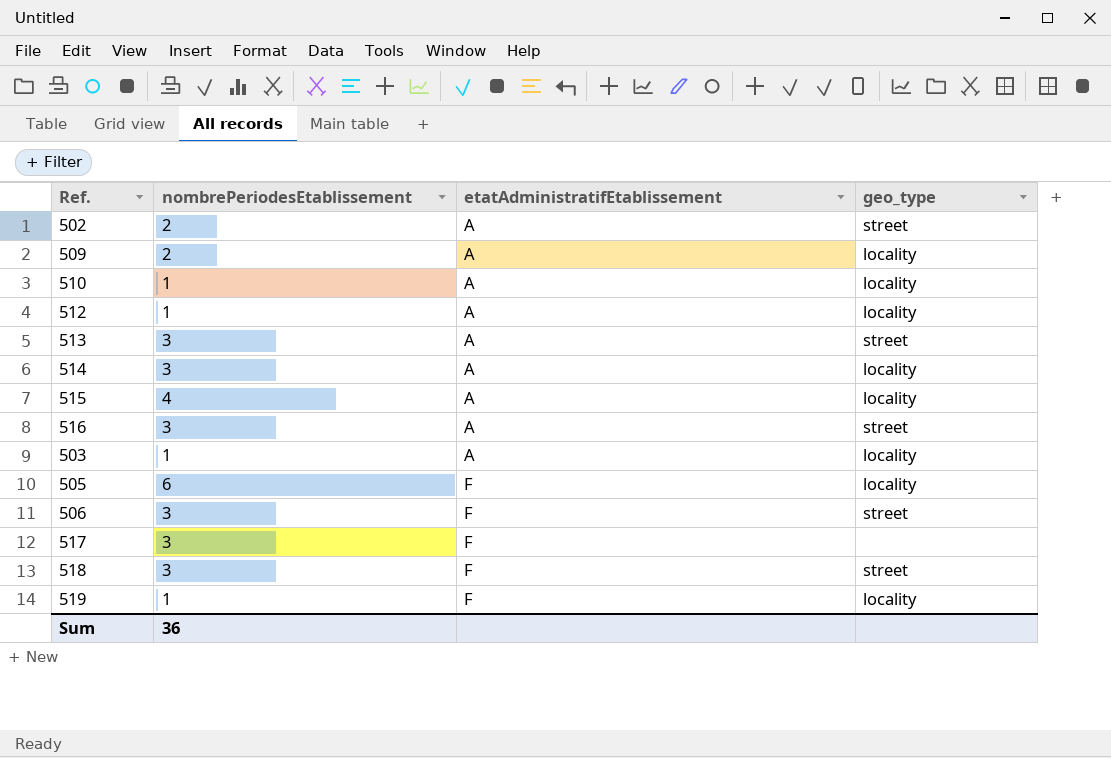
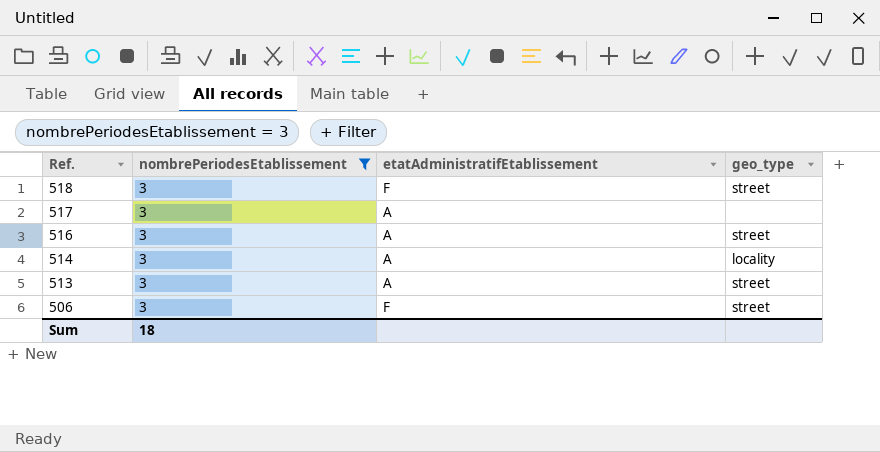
filter: none -> nombrePeriodesEtablissement = 3
row order: etatAdministratifEtablissement ascending -> Ref. descending
517 | etatAdministratifEtablissement: F -> A
Sum | nombrePeriodesEtablissement: 36 -> 18

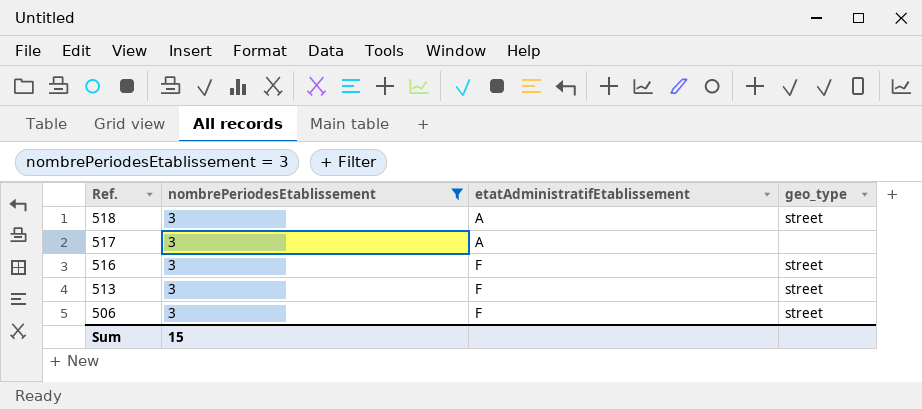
row 514: 3 | A | locality -> none
518 | etatAdministratifEtablissement: F -> A
516 | etatAdministratifEtablissement: A -> F
513 | etatAdministratifEtablissement: A -> F
Sum | nombrePeriodesEtablissement: 18 -> 15

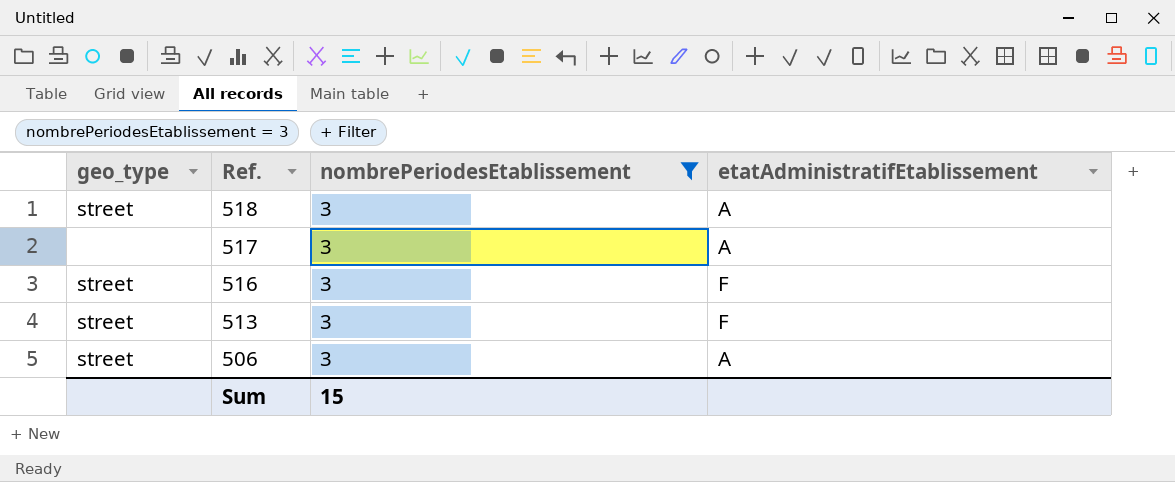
column geo_type | position: 4 -> 1
506 | etatAdministratifEtablissement: F -> A

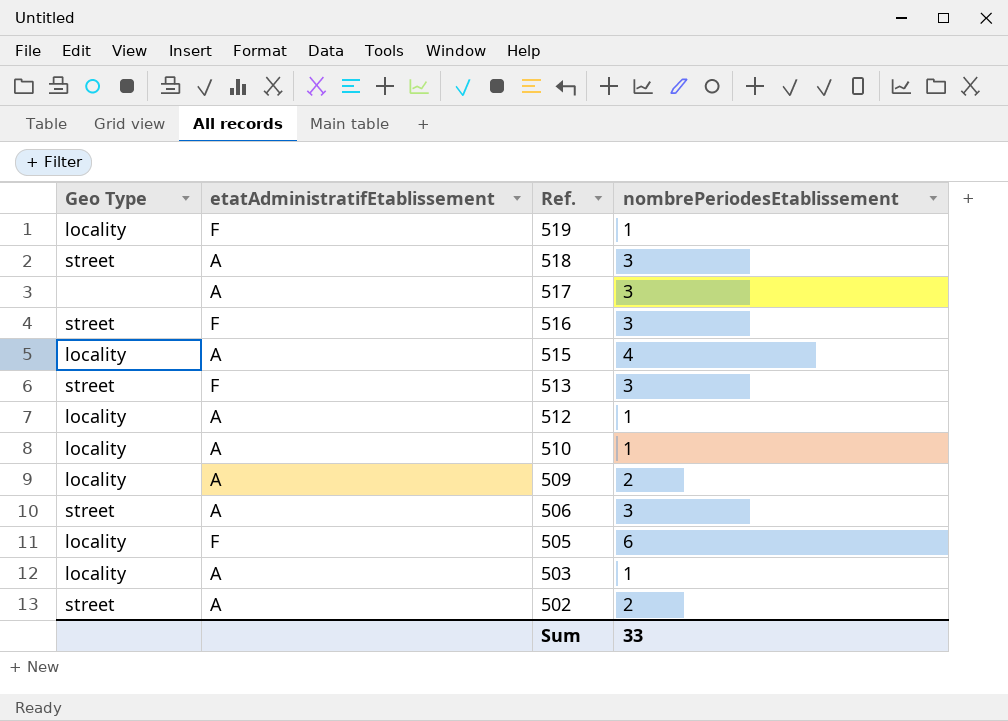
filter: nombrePeriodesEtablissement = 3 -> none
column name: geo_type -> Geo Type
column etatAdministratifEtablissement | position: 4 -> 2
Sum | nombrePeriodesEtablissement: 15 -> 33

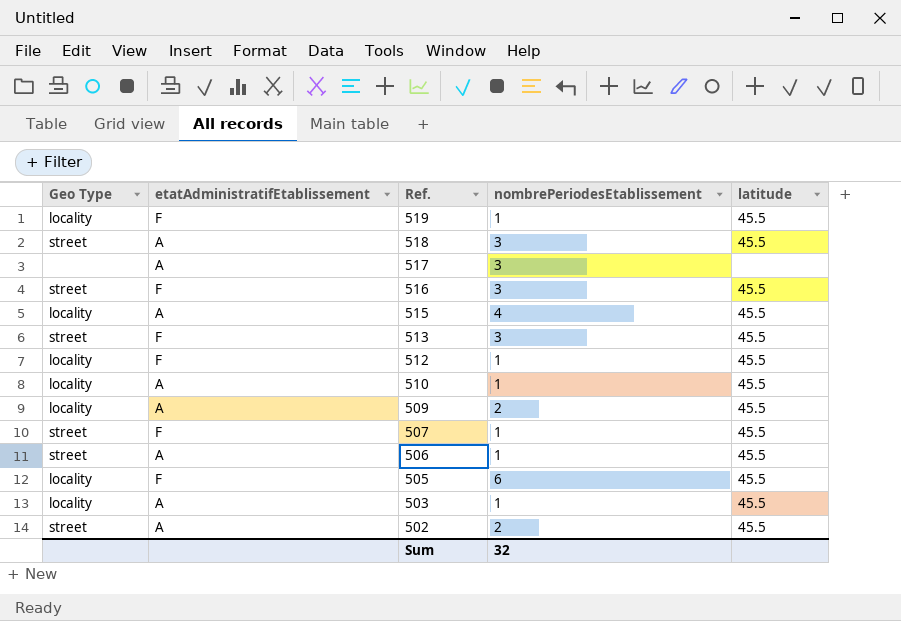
column latitude | position: none -> 5
512 | etatAdministratifEtablissement: A -> F
row 507: none -> street | F | 1 | 45.5
506 | nombrePeriodesEtablissement: 3 -> 1
Sum | nombrePeriodesEtablissement: 33 -> 32

